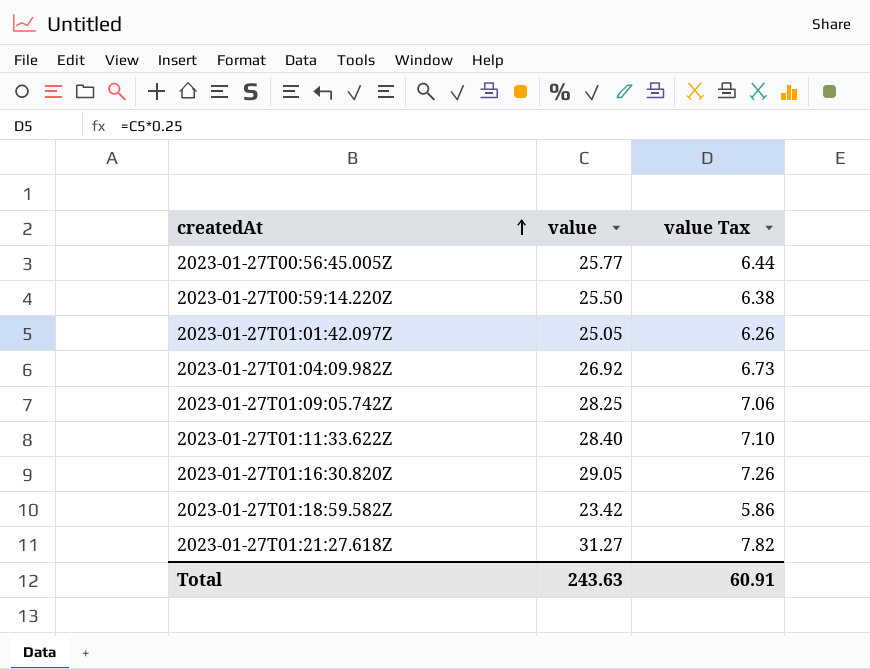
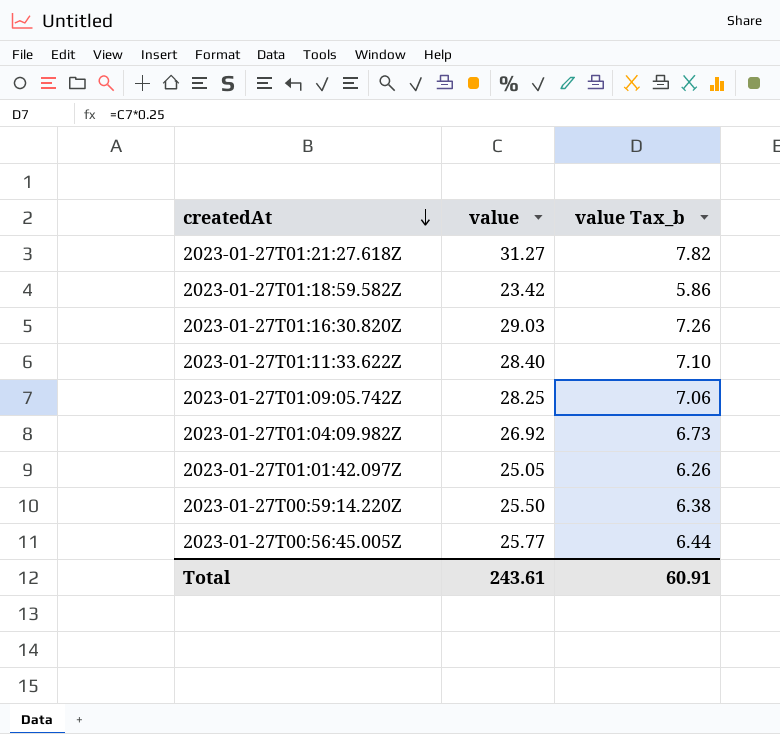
row order: createdAt ascending -> createdAt descending
column name: value Tax -> value Tax_b
2023-01-27T01:16:30.820Z | value: 29.05 -> 29.03
Total | value: 243.63 -> 243.61

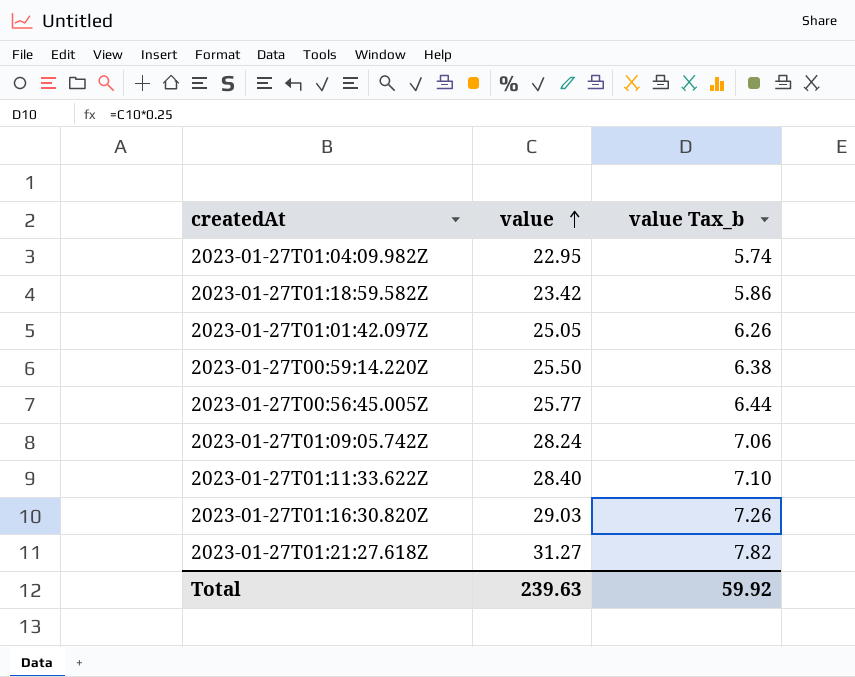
row order: createdAt descending -> value ascending
2023-01-27T01:04:09.982Z | value: 26.92 -> 22.95
2023-01-27T01:04:09.982Z | value Tax_b: 6.73 -> 5.74
2023-01-27T01:09:05.742Z | value: 28.25 -> 28.24
Total | value: 243.61 -> 239.63
Total | value Tax_b: 60.91 -> 59.92

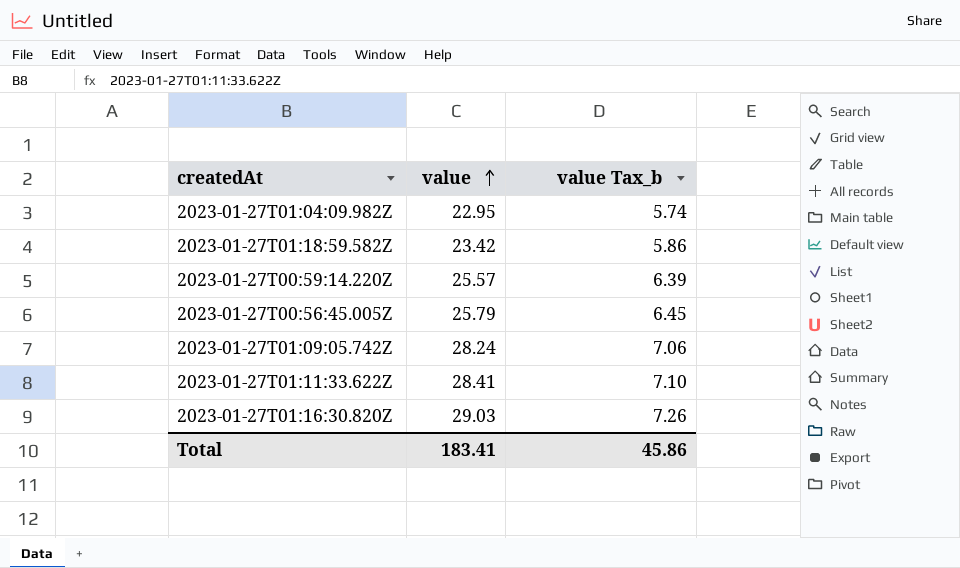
row 2023-01-27T01:01:42.097Z: 25.05 | 6.26 -> none
row 2023-01-27T01:21:27.618Z: 31.27 | 7.82 -> none
2023-01-27T00:59:14.220Z | value: 25.50 -> 25.57
2023-01-27T00:59:14.220Z | value Tax_b: 6.38 -> 6.39
2023-01-27T00:56:45.005Z | value: 25.77 -> 25.79
2023-01-27T00:56:45.005Z | value Tax_b: 6.44 -> 6.45
2023-01-27T01:11:33.622Z | value: 28.40 -> 28.41
Total | value: 239.63 -> 183.41
Total | value Tax_b: 59.92 -> 45.86

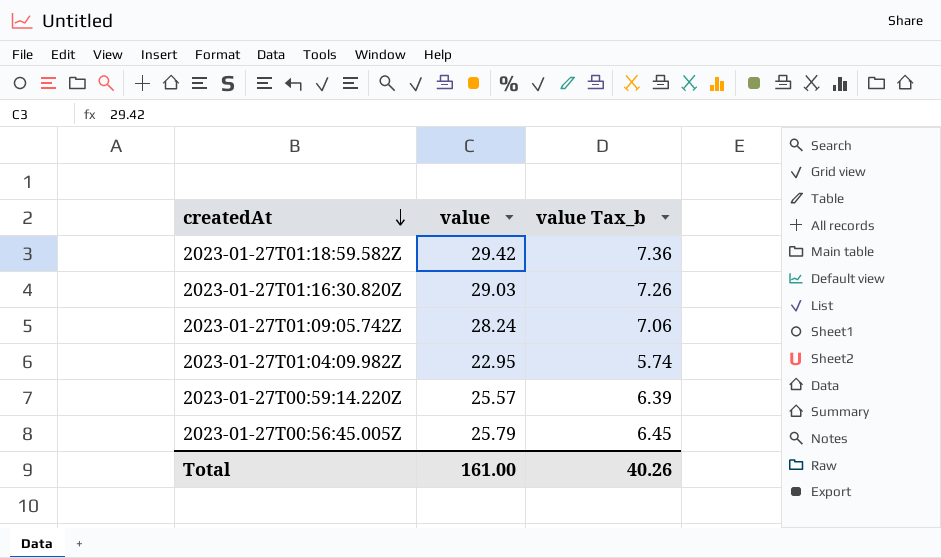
row order: value ascending -> createdAt descending
row 2023-01-27T01:11:33.622Z: 28.41 | 7.10 -> none
2023-01-27T01:18:59.582Z | value: 23.42 -> 29.42
2023-01-27T01:18:59.582Z | value Tax_b: 5.86 -> 7.36
Total | value: 183.41 -> 161.00
Total | value Tax_b: 45.86 -> 40.26

